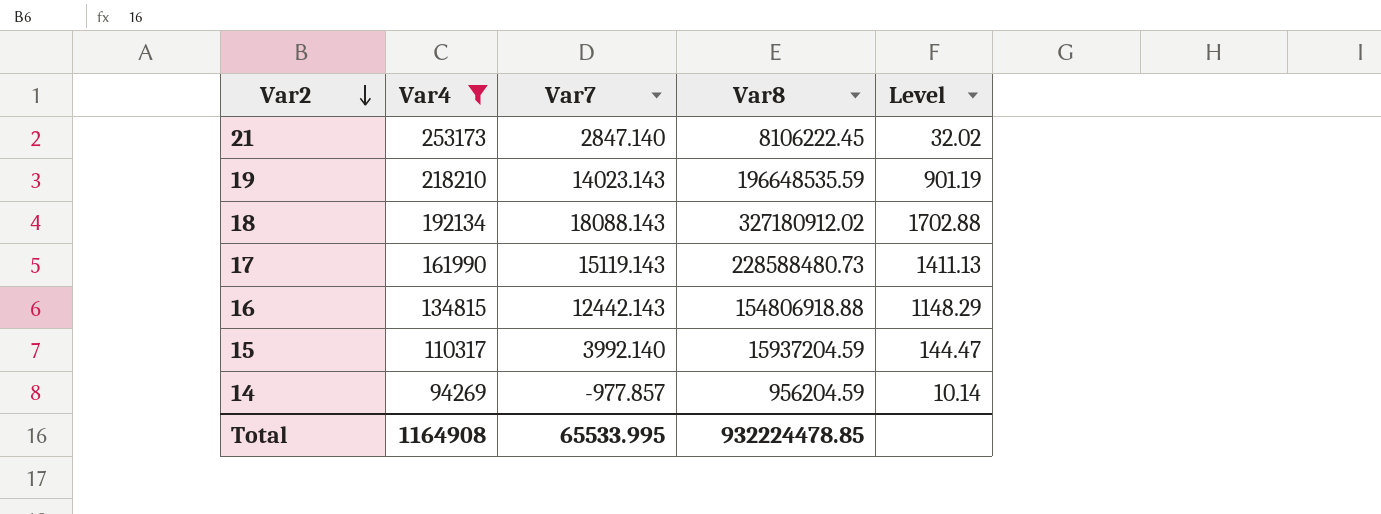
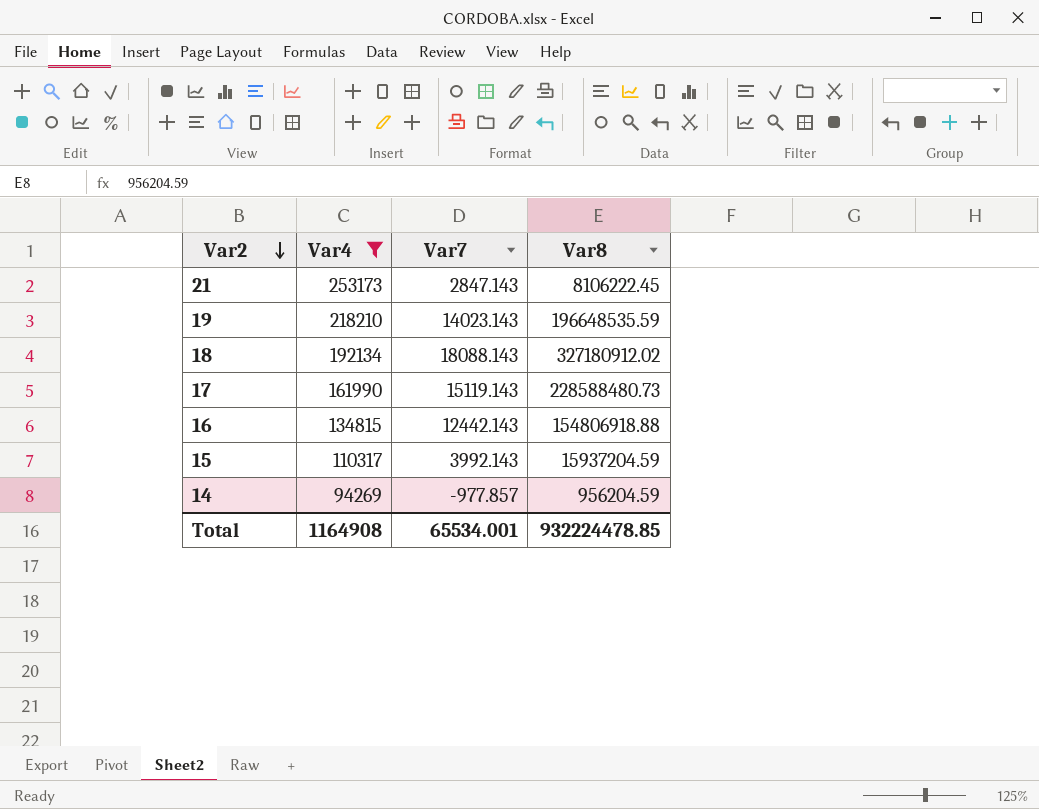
column Level | formula: [Var8] / [Var4] -> none
21 | Var7: 2847.140 -> 2847.143
15 | Var7: 3992.140 -> 3992.143
Total | Var7: 65533.995 -> 65534.001

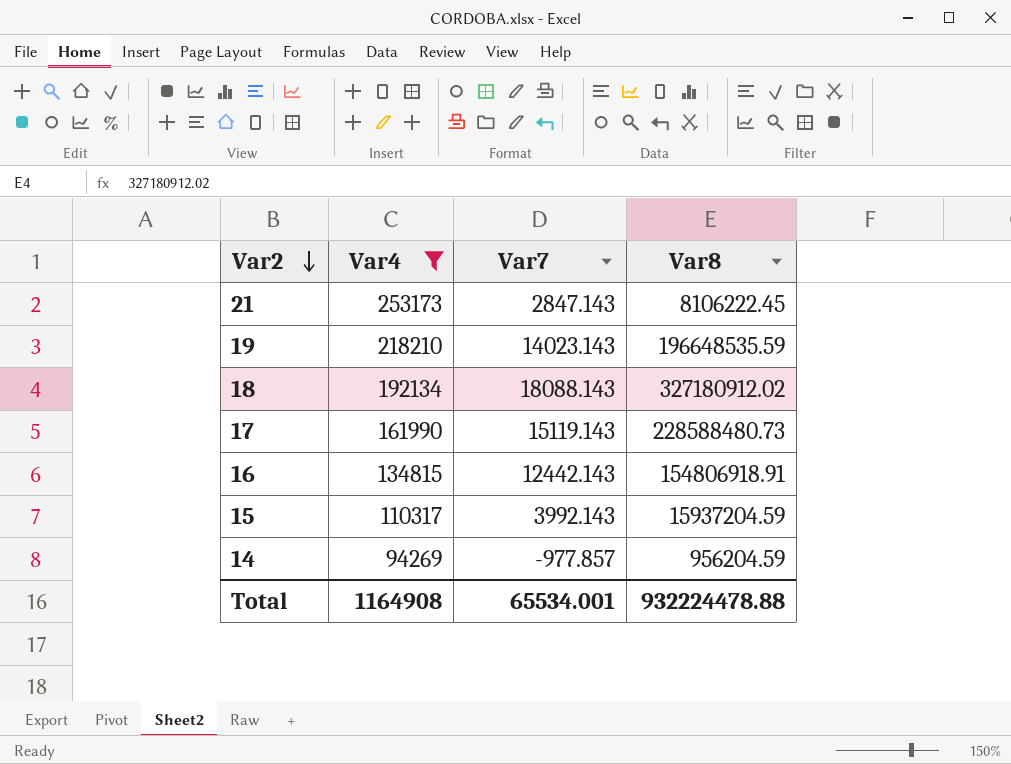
16 | Var8: 154806918.88 -> 154806918.91
Total | Var8: 932224478.85 -> 932224478.88

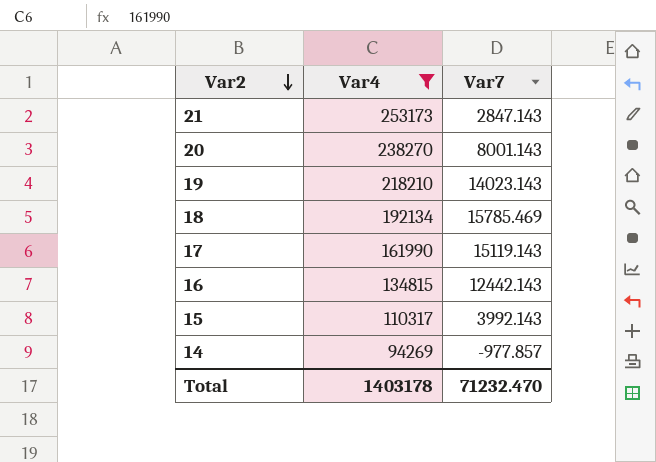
column Var8 | position: 4 -> none
row 20: none -> 238270 | 8001.143
18 | Var7: 18088.143 -> 15785.469
Total | Var4: 1164908 -> 1403178
Total | Var7: 65534.001 -> 71232.470

